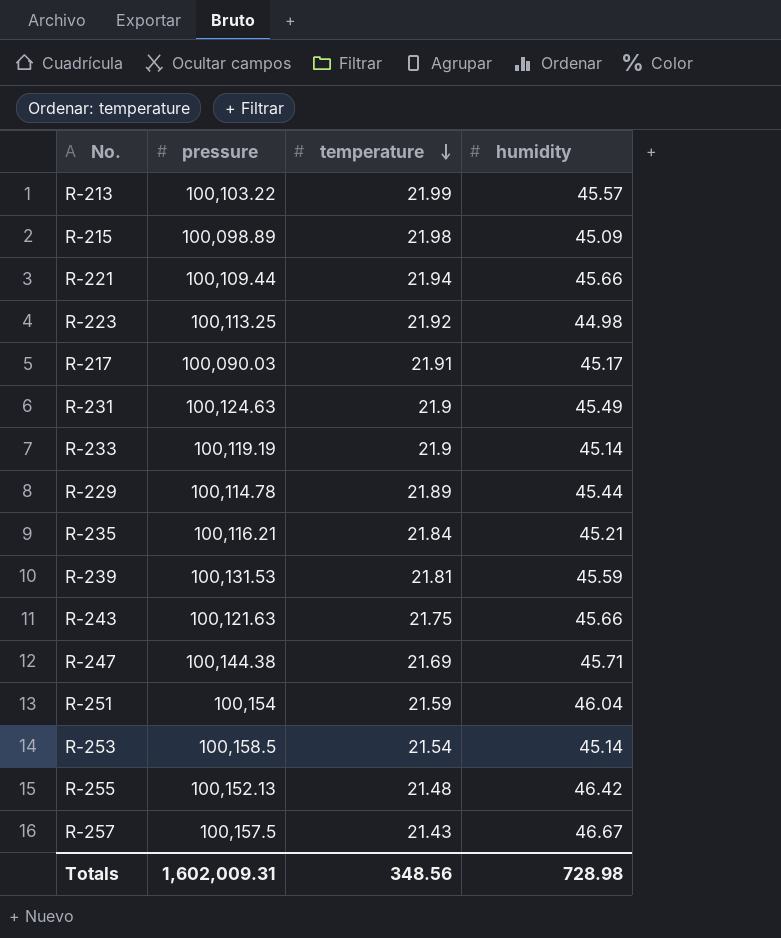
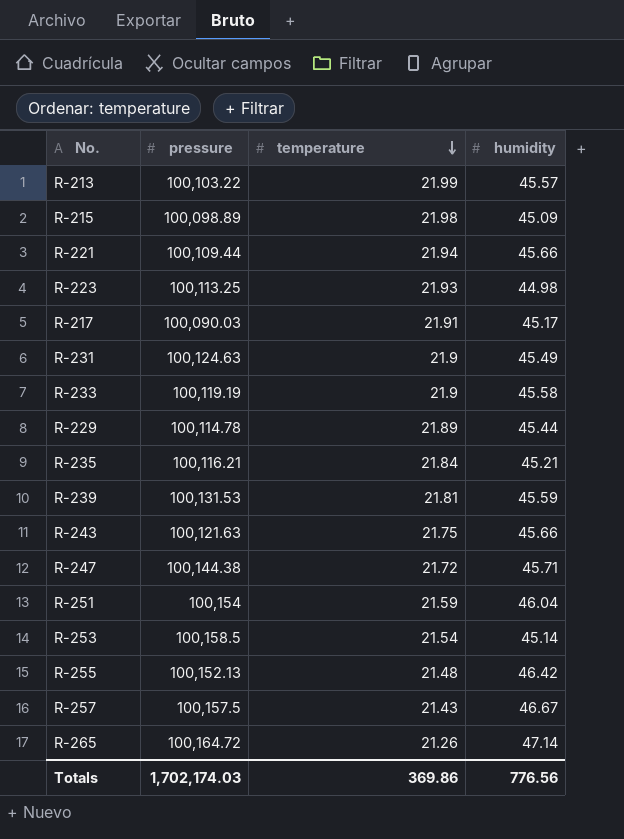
R-223 | temperature: 21.92 -> 21.93
R-233 | humidity: 45.14 -> 45.58
R-247 | temperature: 21.69 -> 21.72
row R-265: none -> 100,164.72 | 21.26 | 47.14
Totals | pressure: 1,602,009.31 -> 1,702,174.03
Totals | temperature: 348.56 -> 369.86
Totals | humidity: 728.98 -> 776.56

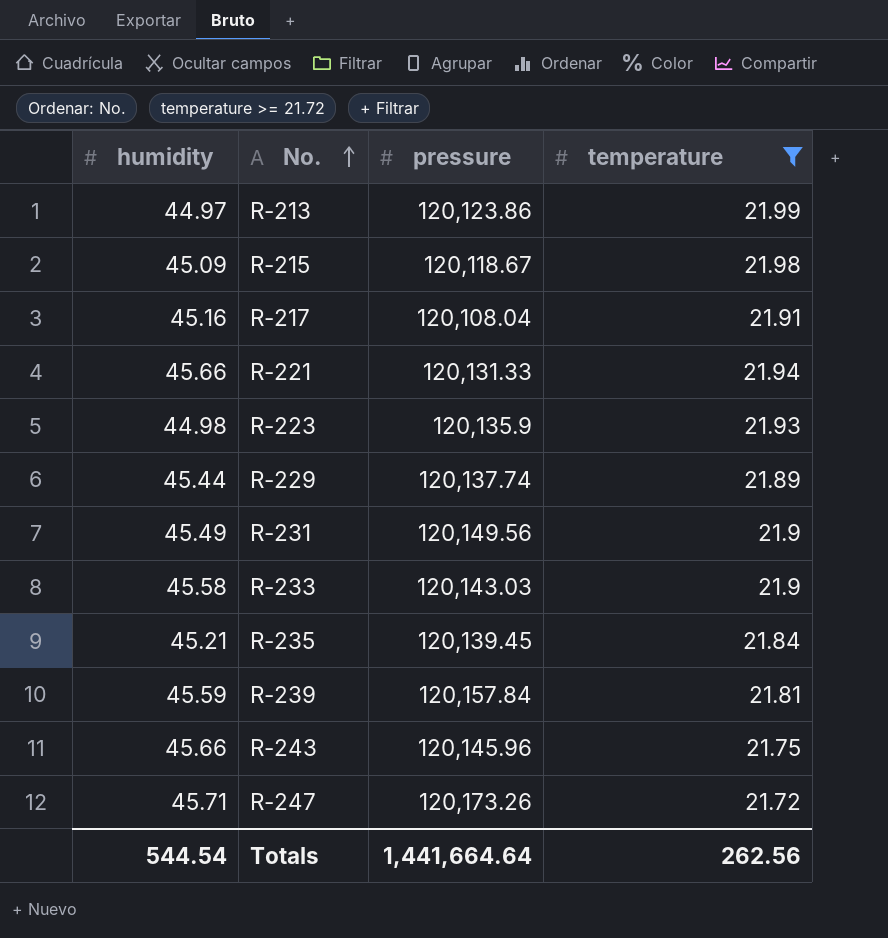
filter: none -> temperature >= 21.72
row order: temperature descending -> No. ascending
column humidity | position: 4 -> 1
R-213 | humidity: 45.57 -> 44.97
R-213 | pressure: 100,103.22 -> 120,123.86
R-215 | pressure: 100,098.89 -> 120,118.67
R-217 | humidity: 45.17 -> 45.16
R-217 | pressure: 100,090.03 -> 120,108.04
R-221 | pressure: 100,109.44 -> 120,131.33
R-223 | pressure: 100,113.25 -> 120,135.9
R-229 | pressure: 100,114.78 -> 120,137.74
R-231 | pressure: 100,124.63 -> 120,149.56
R-233 | pressure: 100,119.19 -> 120,143.03
R-235 | pressure: 100,116.21 -> 120,139.45
R-239 | pressure: 100,131.53 -> 120,157.84
R-243 | pressure: 100,121.63 -> 120,145.96
R-247 | pressure: 100,144.38 -> 120,173.26
Totals | humidity: 776.56 -> 544.54
Totals | pressure: 1,702,174.03 -> 1,441,664.64
Totals | temperature: 369.86 -> 262.56

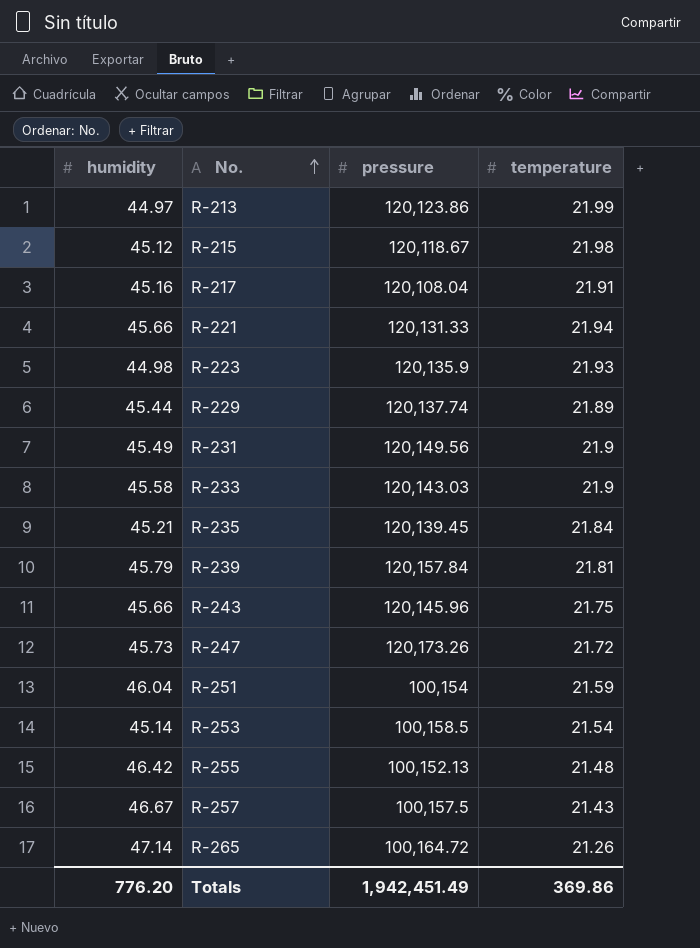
filter: temperature >= 21.72 -> none
R-215 | humidity: 45.09 -> 45.12
R-239 | humidity: 45.59 -> 45.79
R-247 | humidity: 45.71 -> 45.73
Totals | humidity: 544.54 -> 776.20
Totals | pressure: 1,441,664.64 -> 1,942,451.49
Totals | temperature: 262.56 -> 369.86

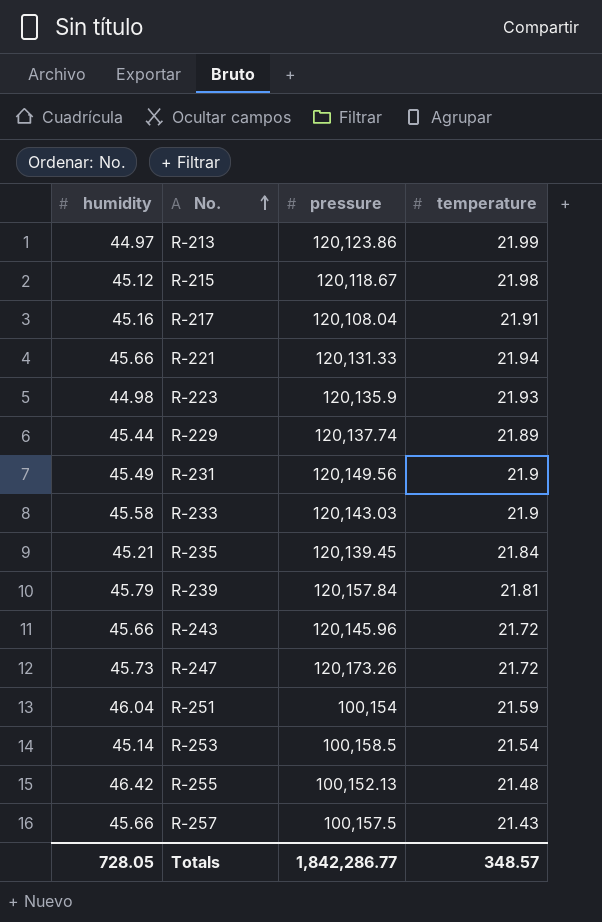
row R-265: 47.14 | 100,164.72 | 21.26 -> none
R-243 | temperature: 21.75 -> 21.72
R-257 | humidity: 46.67 -> 45.66
Totals | humidity: 776.20 -> 728.05
Totals | pressure: 1,942,451.49 -> 1,842,286.77
Totals | temperature: 369.86 -> 348.57

